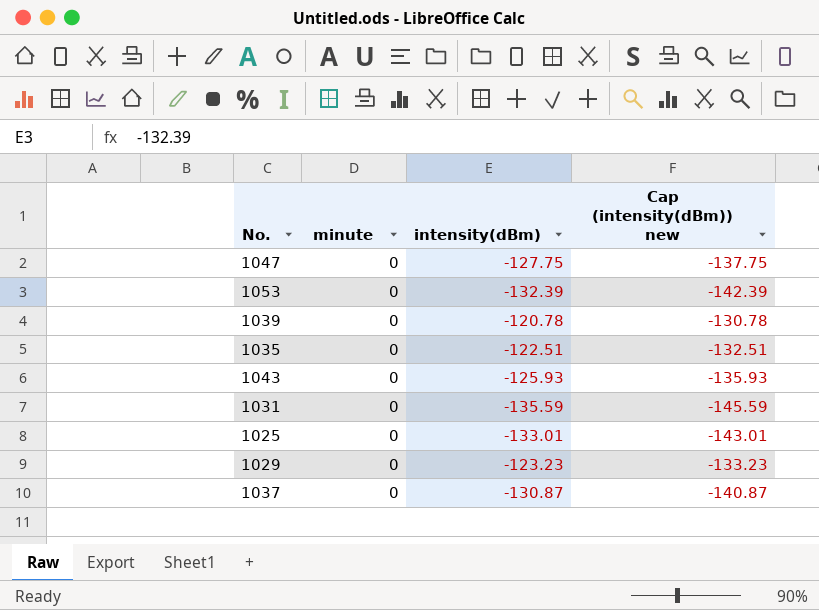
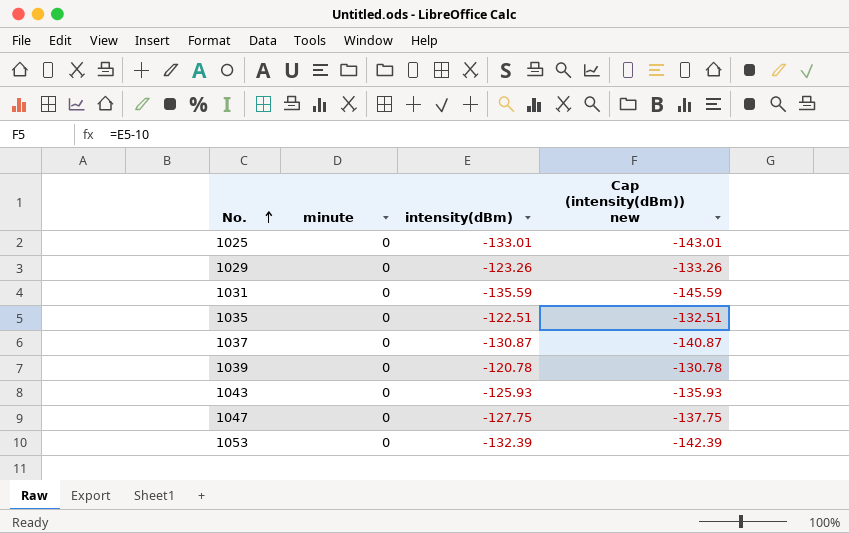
row order: none -> No. ascending
1029 | intensity(dBm): -123.23 -> -123.26
1029 | Cap (intensity(dBm)) new: -133.23 -> -133.26

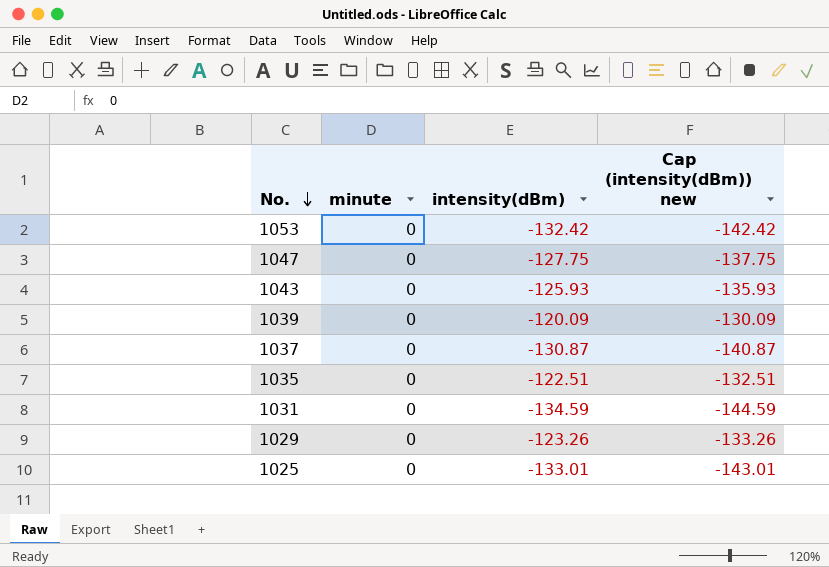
row order: No. ascending -> No. descending
1053 | intensity(dBm): -132.39 -> -132.42
1053 | Cap (intensity(dBm)) new: -142.39 -> -142.42
1039 | intensity(dBm): -120.78 -> -120.09
1039 | Cap (intensity(dBm)) new: -130.78 -> -130.09
1031 | intensity(dBm): -135.59 -> -134.59
1031 | Cap (intensity(dBm)) new: -145.59 -> -144.59

